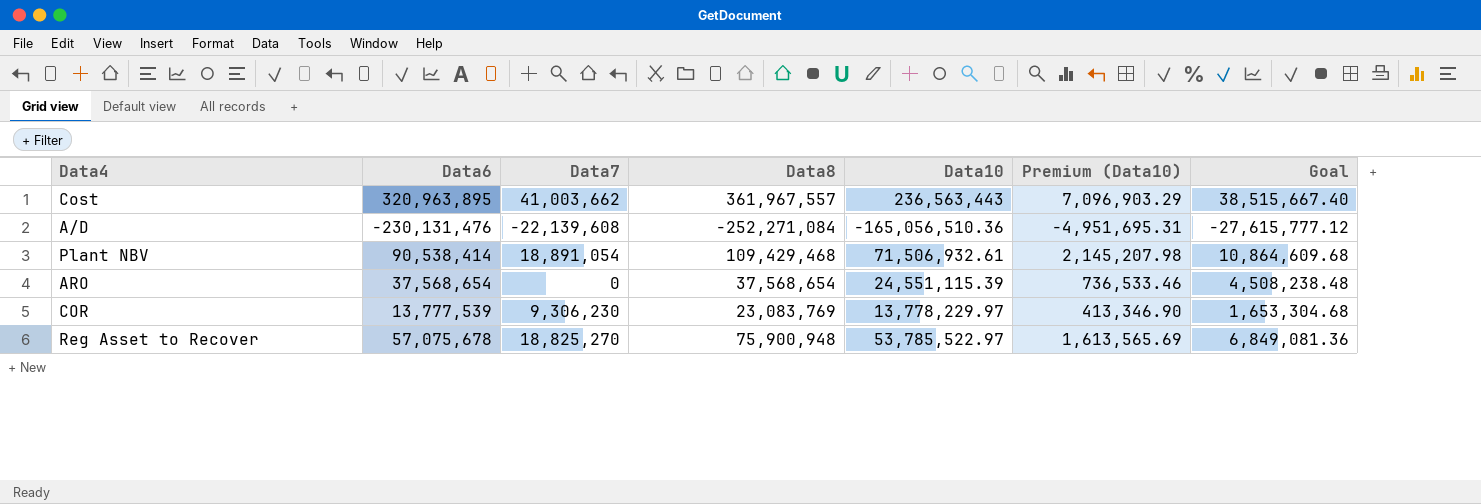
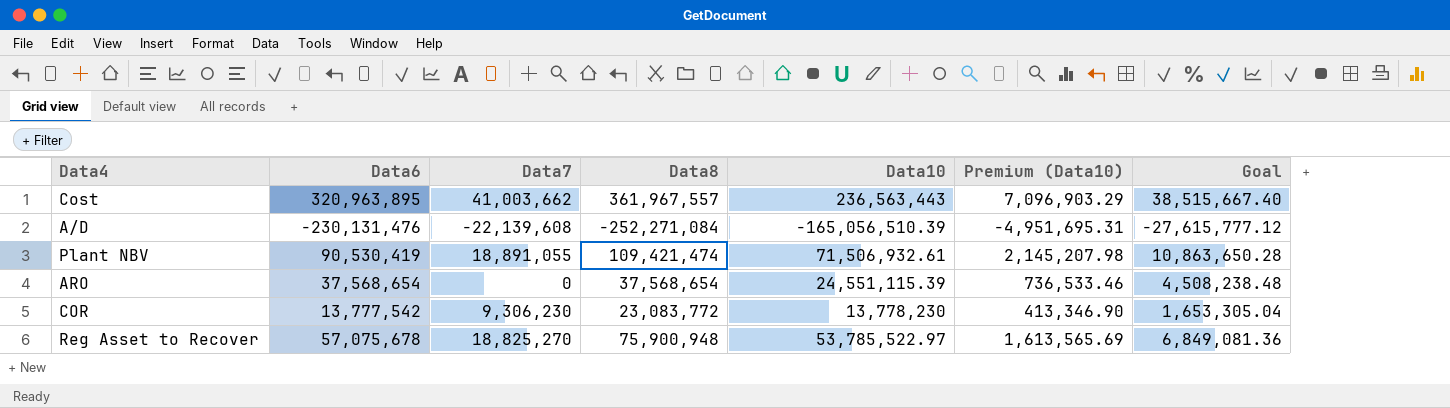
A/D | Data10: -165,056,510.36 -> -165,056,510.39
Plant NBV | Data6: 90,538,414 -> 90,530,419
Plant NBV | Data7: 18,891,054 -> 18,891,055
Plant NBV | Data8: 109,429,468 -> 109,421,474
Plant NBV | Goal: 10,864,609.68 -> 10,863,650.28
COR | Data6: 13,777,539 -> 13,777,542
COR | Data8: 23,083,769 -> 23,083,772
COR | Data10: 13,778,229.97 -> 13,778,230
COR | Goal: 1,653,304.68 -> 1,653,305.04

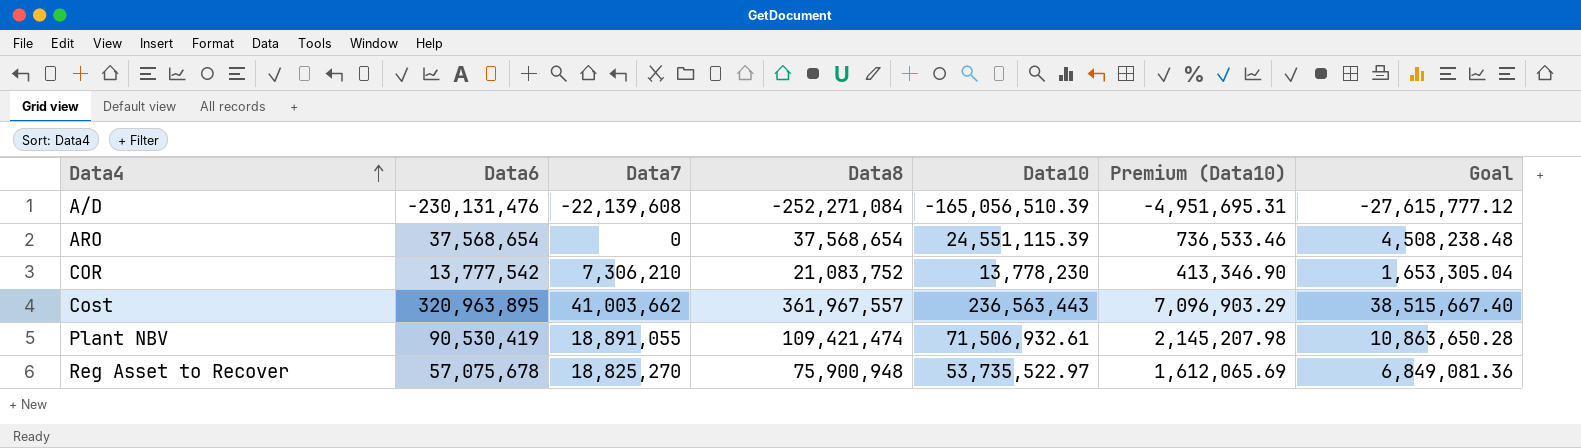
row order: none -> Data4 ascending
COR | Data7: 9,306,230 -> 7,306,210
COR | Data8: 23,083,772 -> 21,083,752
Reg Asset to Recover | Data10: 53,785,522.97 -> 53,735,522.97
Reg Asset to Recover | Premium (Data10): 1,613,565.69 -> 1,612,065.69

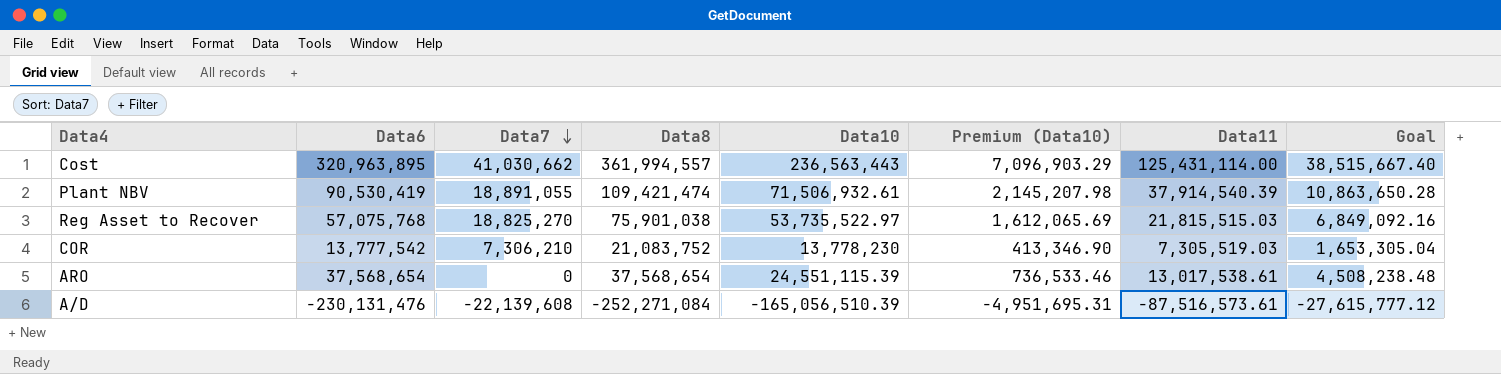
row order: Data4 ascending -> Data7 descending
column Data11 | position: none -> 7
Cost | Data7: 41,003,662 -> 41,030,662
Cost | Data8: 361,967,557 -> 361,994,557
Reg Asset to Recover | Data6: 57,075,678 -> 57,075,768
Reg Asset to Recover | Data8: 75,900,948 -> 75,901,038
Reg Asset to Recover | Goal: 6,849,081.36 -> 6,849,092.16

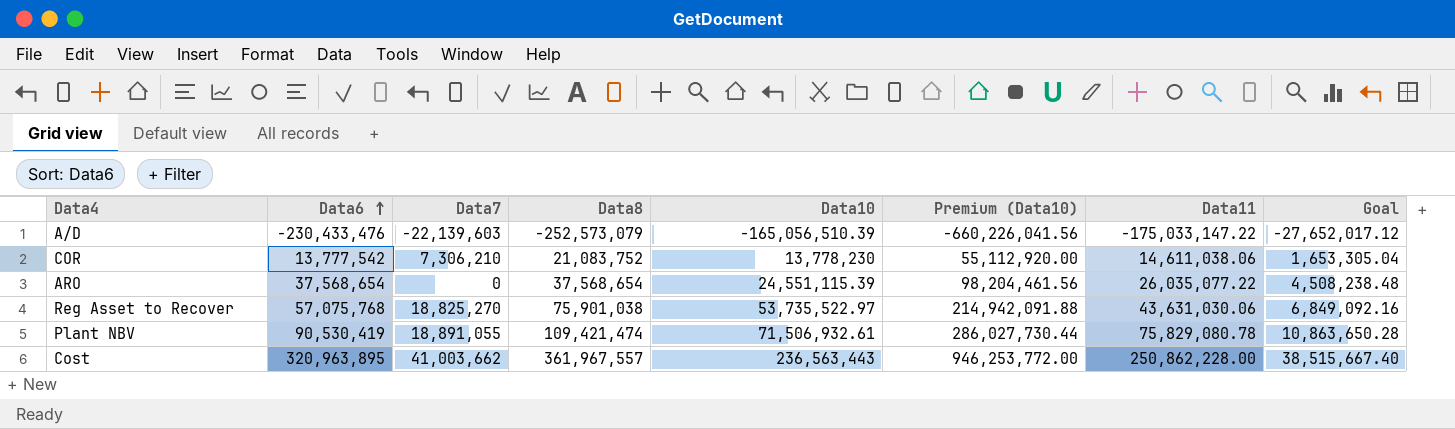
row order: Data7 descending -> Data6 ascending
column Premium (Data10) | formula: [Data10] * 0.03 -> [Data10] * 4
A/D | Data6: -230,131,476 -> -230,433,476
A/D | Data7: -22,139,608 -> -22,139,603
A/D | Data8: -252,271,084 -> -252,573,079
A/D | Data11: -87,516,573.61 -> -175,033,147.22
A/D | Goal: -27,615,777.12 -> -27,652,017.12
COR | Data11: 7,305,519.03 -> 14,611,038.06
ARO | Data11: 13,017,538.61 -> 26,035,077.22
Reg Asset to Recover | Data11: 21,815,515.03 -> 43,631,030.06
Plant NBV | Data11: 37,914,540.39 -> 75,829,080.78
Cost | Data7: 41,030,662 -> 41,003,662
Cost | Data8: 361,994,557 -> 361,967,557
Cost | Data11: 125,431,114.00 -> 250,862,228.00

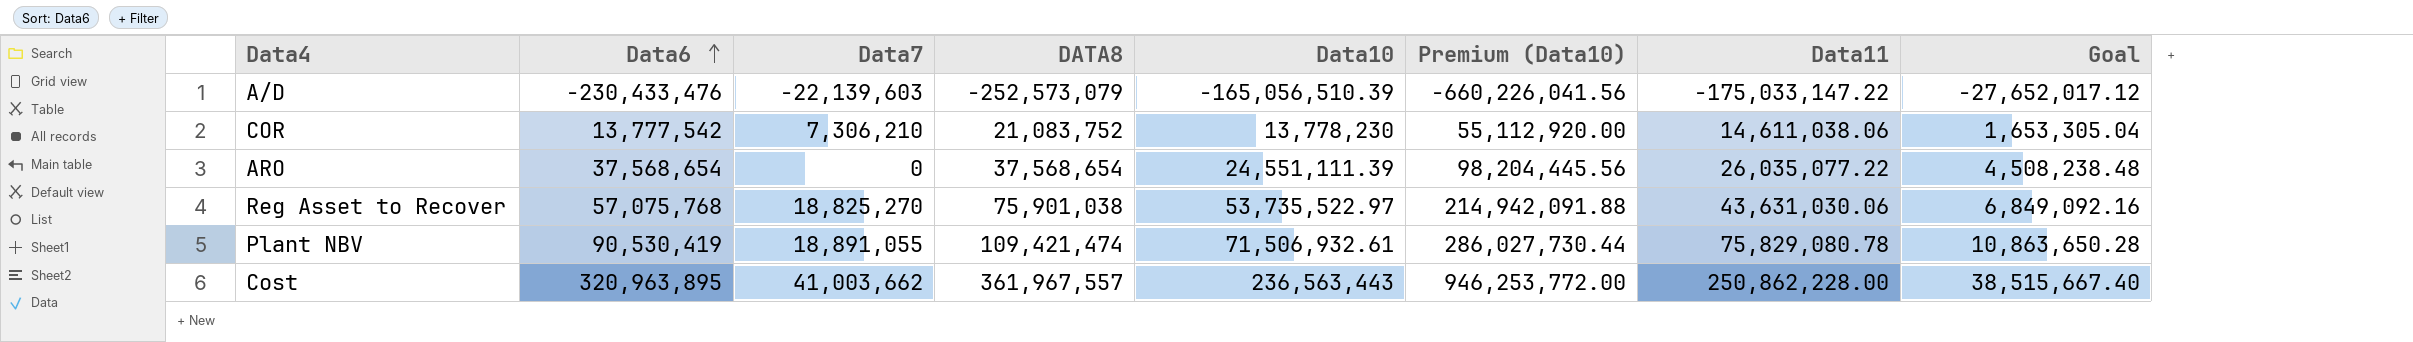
column name: Data8 -> DATA8
ARO | Data10: 24,551,115.39 -> 24,551,111.39
ARO | Premium (Data10): 98,204,461.56 -> 98,204,445.56

